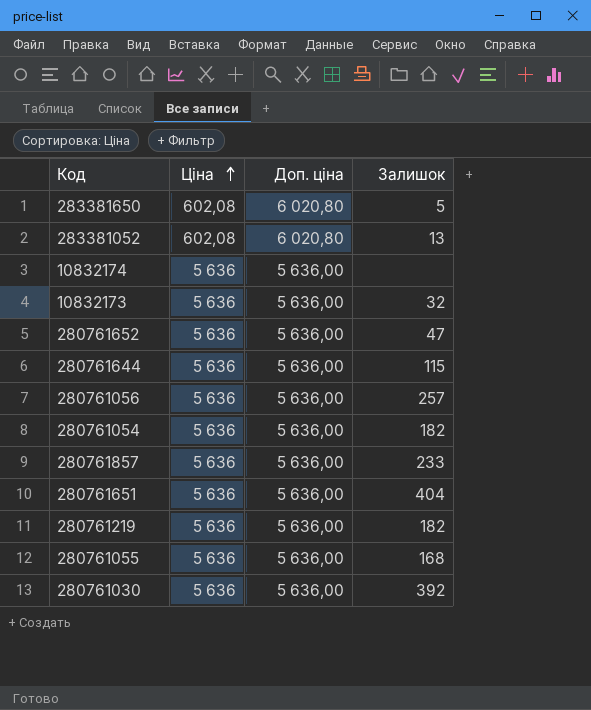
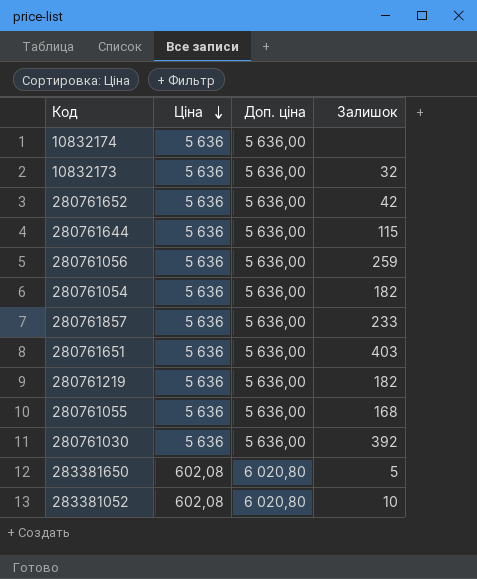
row order: Ціна ascending -> Ціна descending
280761652 | Залишок: 47 -> 42
280761056 | Залишок: 257 -> 259
280761651 | Залишок: 404 -> 403
283381052 | Залишок: 13 -> 10

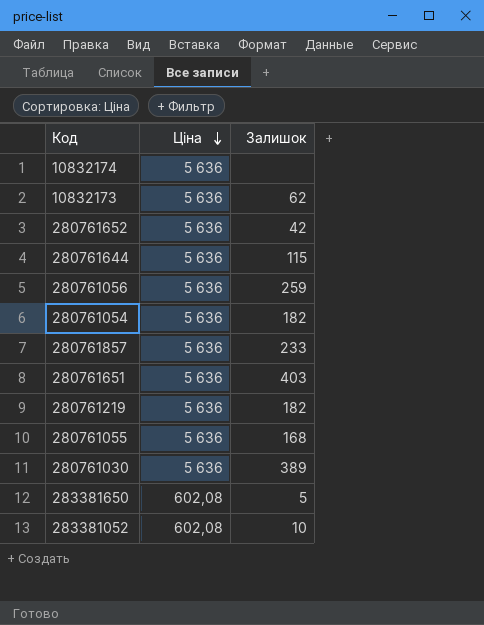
column Доп. ціна | position: 3 -> none
10832173 | Залишок: 32 -> 62
280761030 | Залишок: 392 -> 389

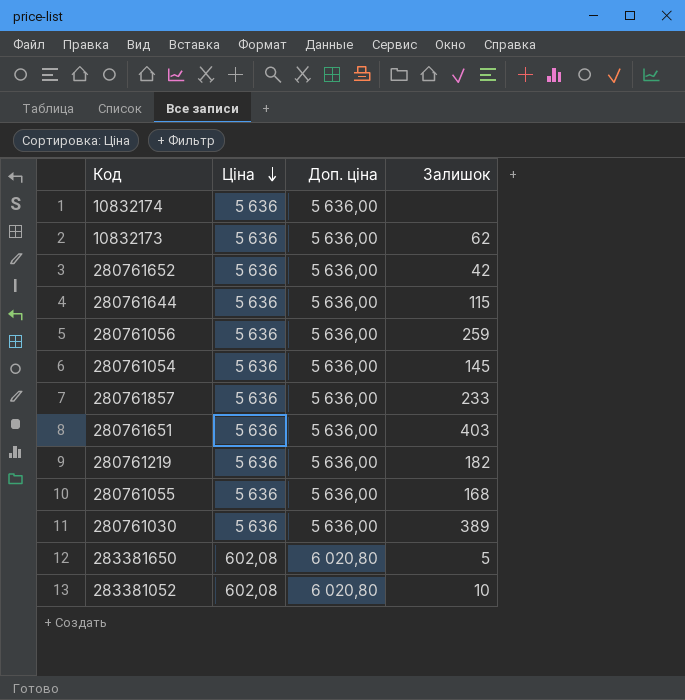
column Доп. ціна | position: none -> 3
280761054 | Залишок: 182 -> 145

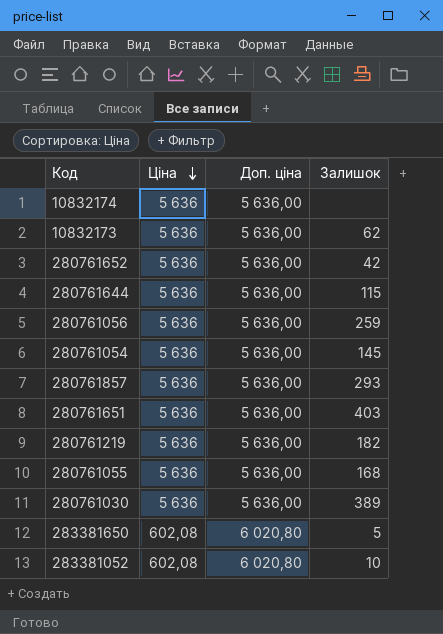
280761857 | Залишок: 233 -> 293

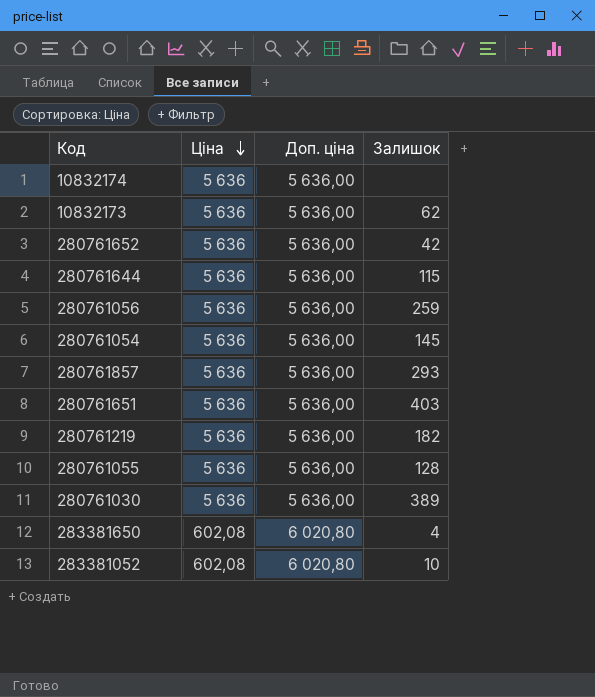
280761055 | Залишок: 168 -> 128
283381650 | Залишок: 5 -> 4

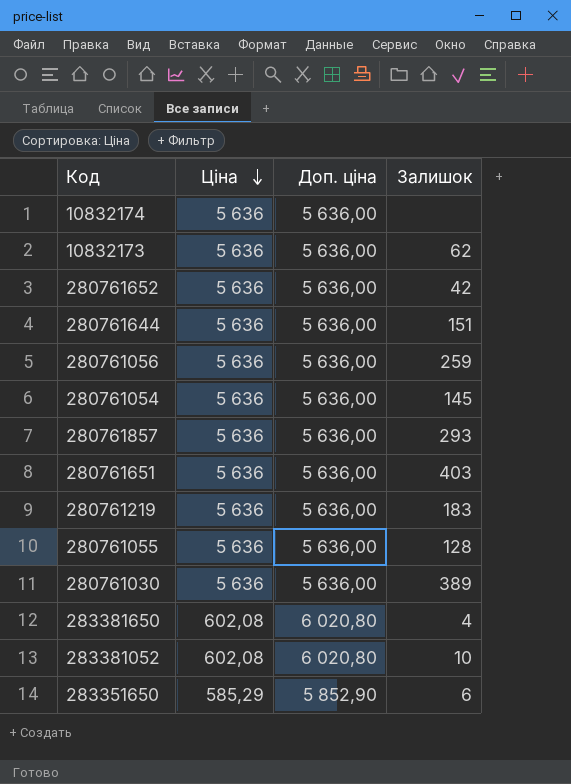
280761644 | Залишок: 115 -> 151
280761219 | Залишок: 182 -> 183
row 283351650: none -> 585,29 | 5 852,90 | 6

